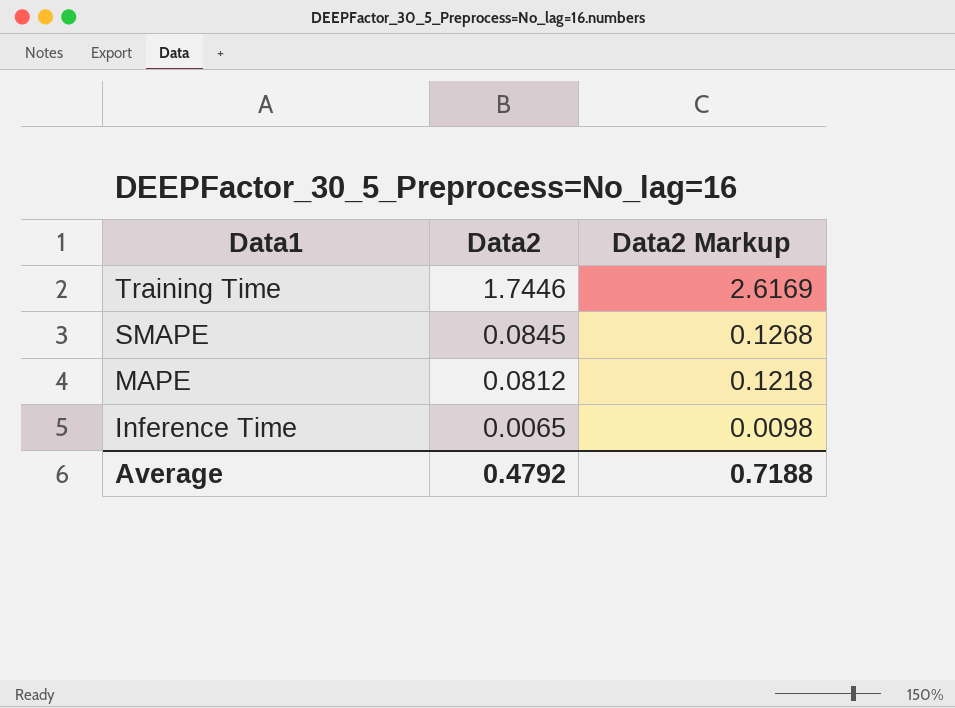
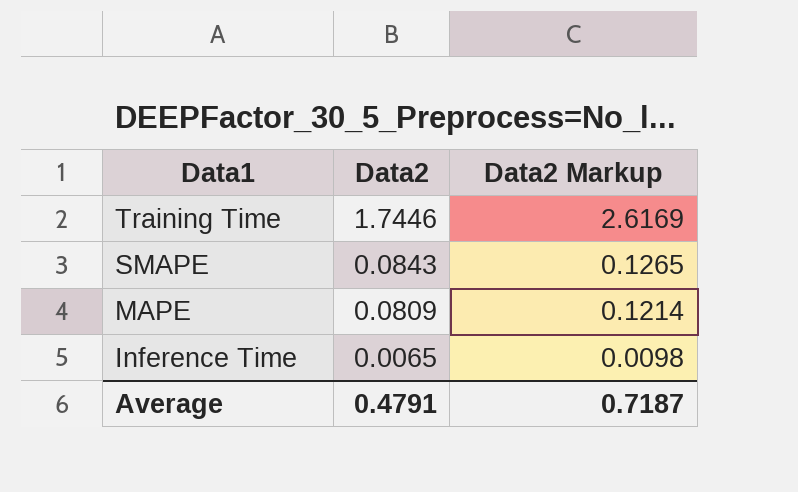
SMAPE | Data2: 0.0845 -> 0.0843
SMAPE | Data2 Markup: 0.1268 -> 0.1265
MAPE | Data2: 0.0812 -> 0.0809
MAPE | Data2 Markup: 0.1218 -> 0.1214
Average | Data2: 0.4792 -> 0.4791
Average | Data2 Markup: 0.7188 -> 0.7187

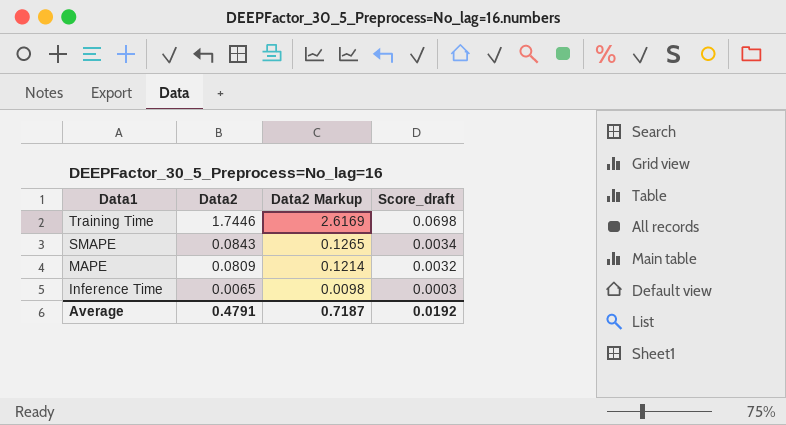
column Score_draft | formula: none -> [Data2] * 0.04

